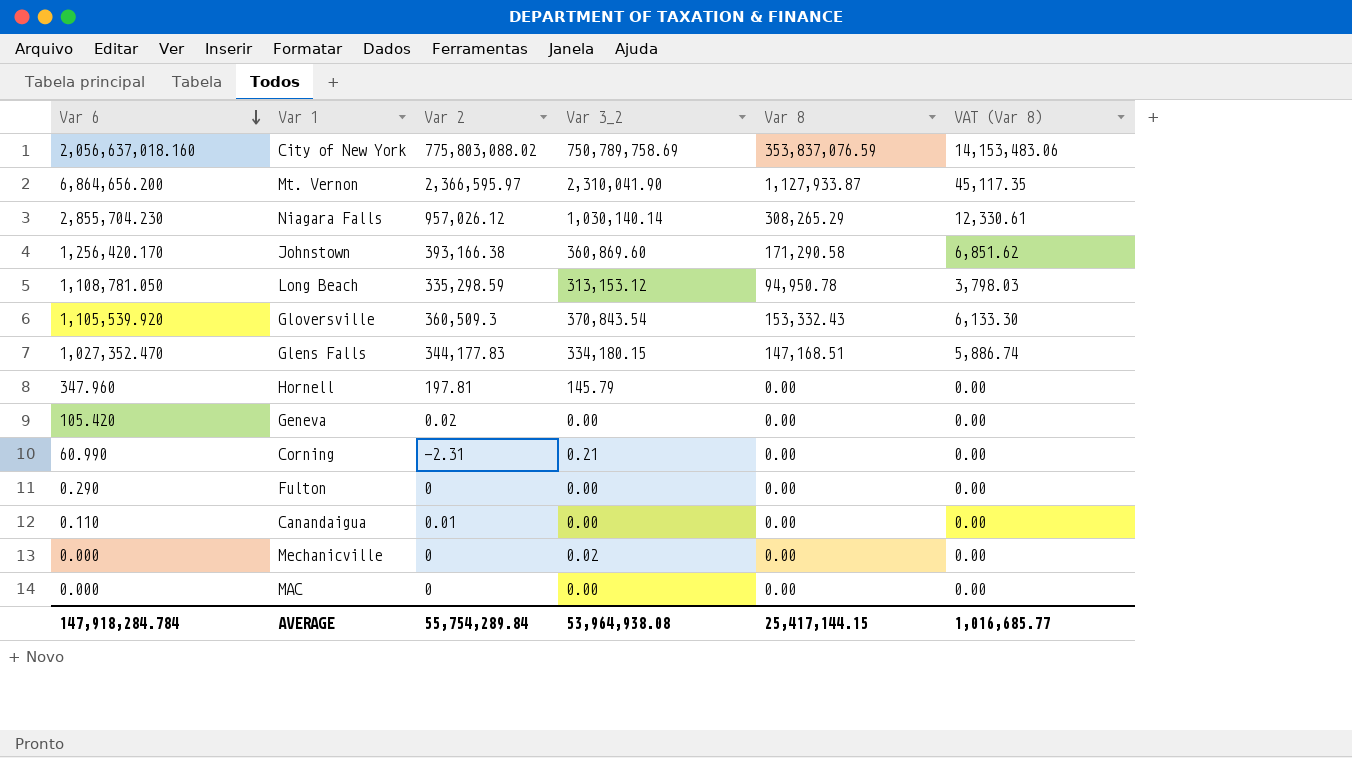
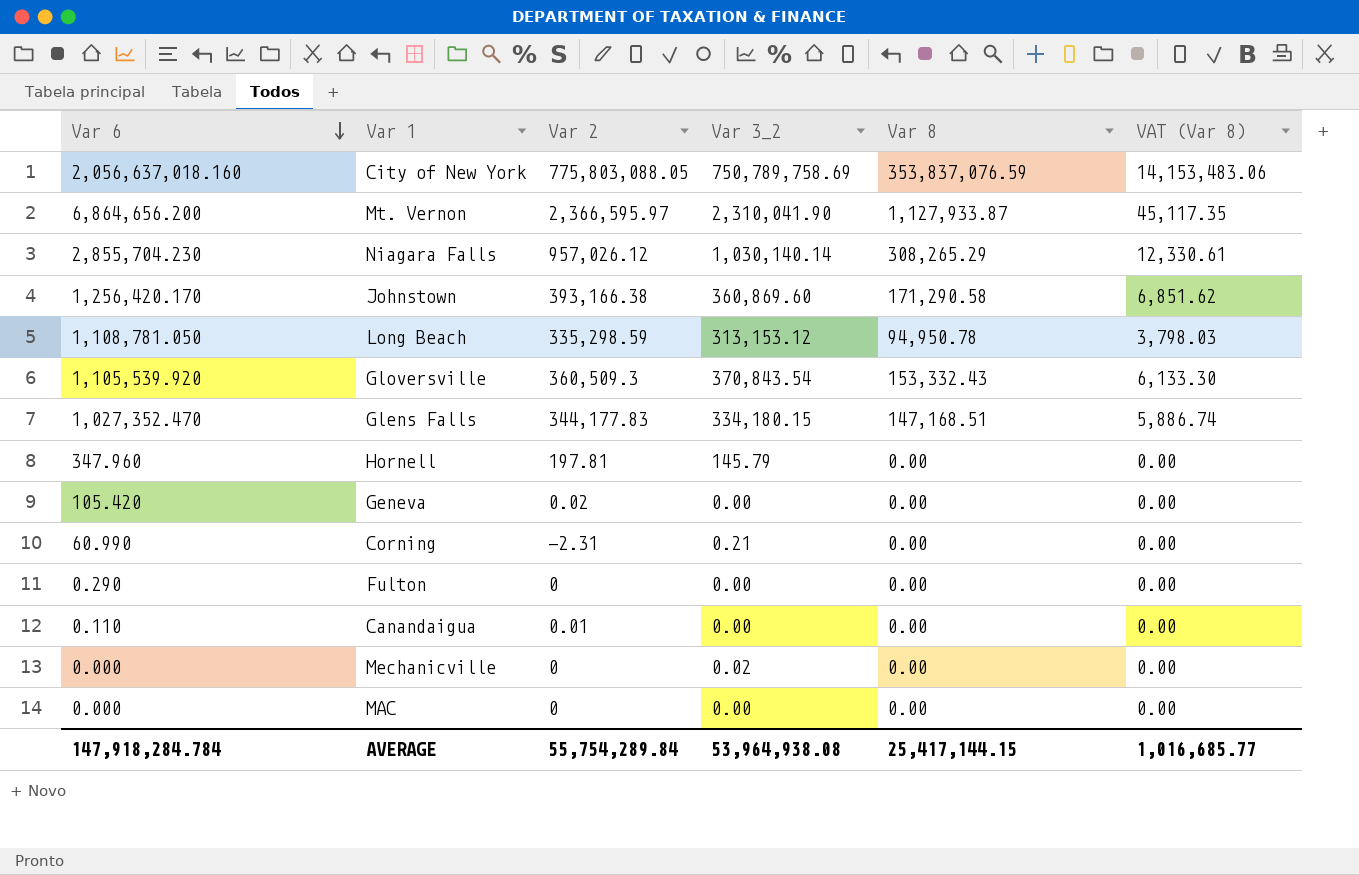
City of New York | Var 2: 775,803,088.02 -> 775,803,088.05

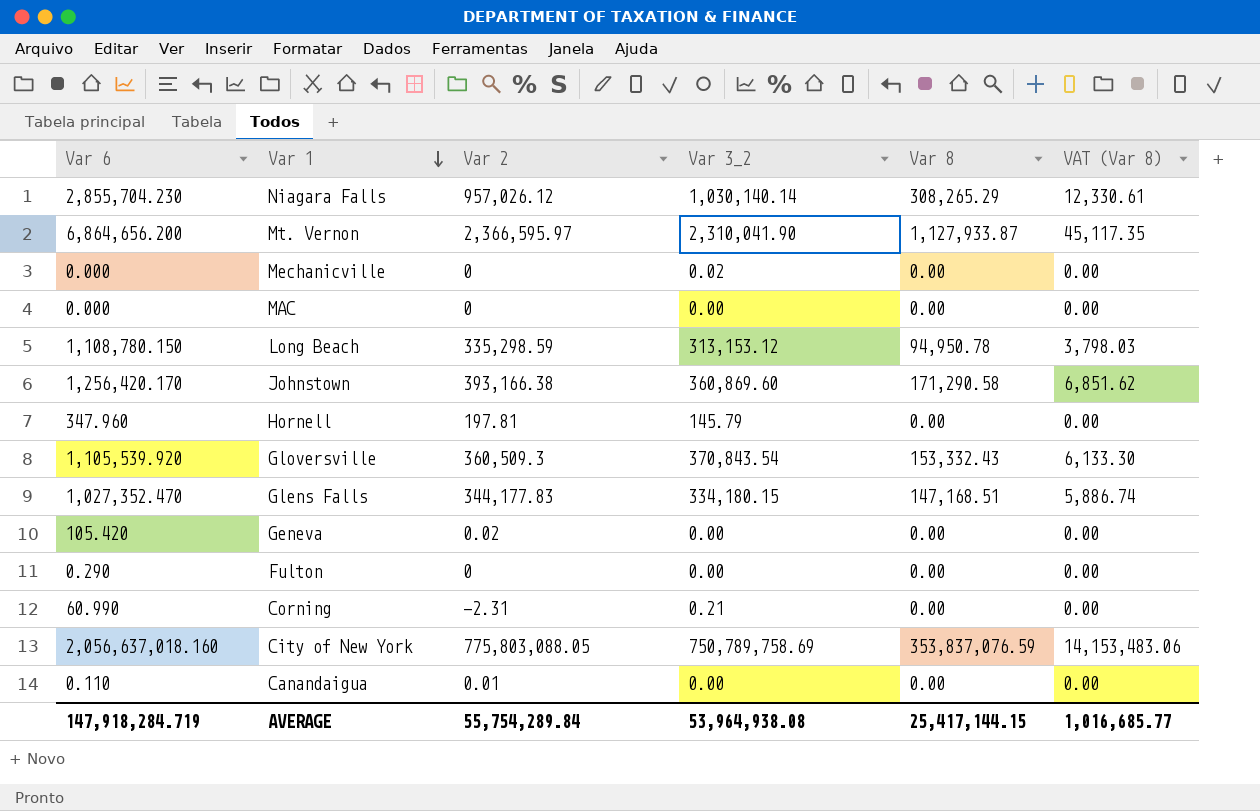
row order: Var 6 descending -> Var 1 descending
Long Beach | Var 6: 1,108,781.050 -> 1,108,780.150
AVERAGE | Var 6: 147,918,284.784 -> 147,918,284.719

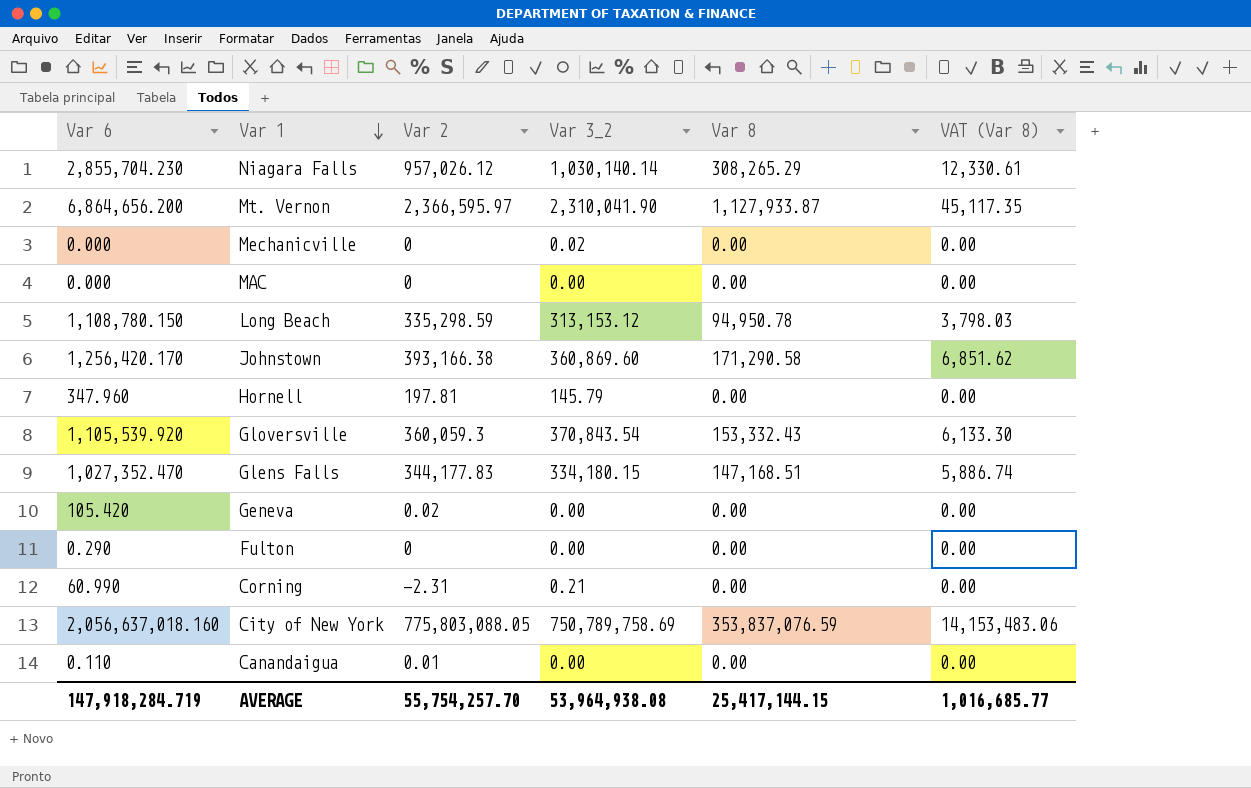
Gloversville | Var 2: 360,509.3 -> 360,059.3
AVERAGE | Var 2: 55,754,289.84 -> 55,754,257.70

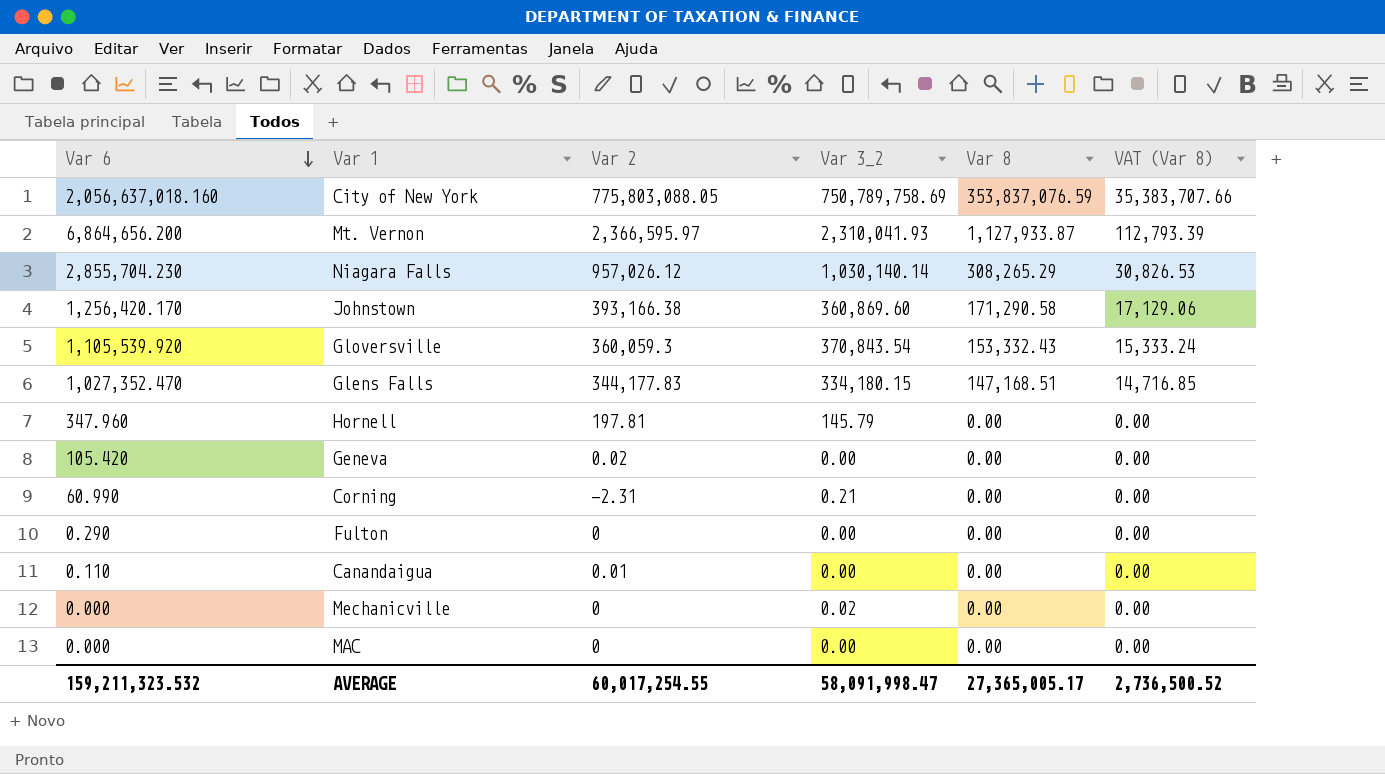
row order: Var 1 descending -> Var 6 descending
column VAT (Var 8) | formula: [Var 8] * 0.04 -> [Var 8] * 0.1
row Long Beach: 1,108,780.150 | 335,298.59 | 313,153.12 | 94,950.78 | 3,798.03 -> none
Mt. Vernon | Var 3_2: 2,310,041.90 -> 2,310,041.93
AVERAGE | Var 6: 147,918,284.719 -> 159,211,323.532
AVERAGE | Var 2: 55,754,257.70 -> 60,017,254.55
AVERAGE | Var 3_2: 53,964,938.08 -> 58,091,998.47
AVERAGE | Var 8: 25,417,144.15 -> 27,365,005.17
AVERAGE | VAT (Var 8): 1,016,685.77 -> 2,736,500.52

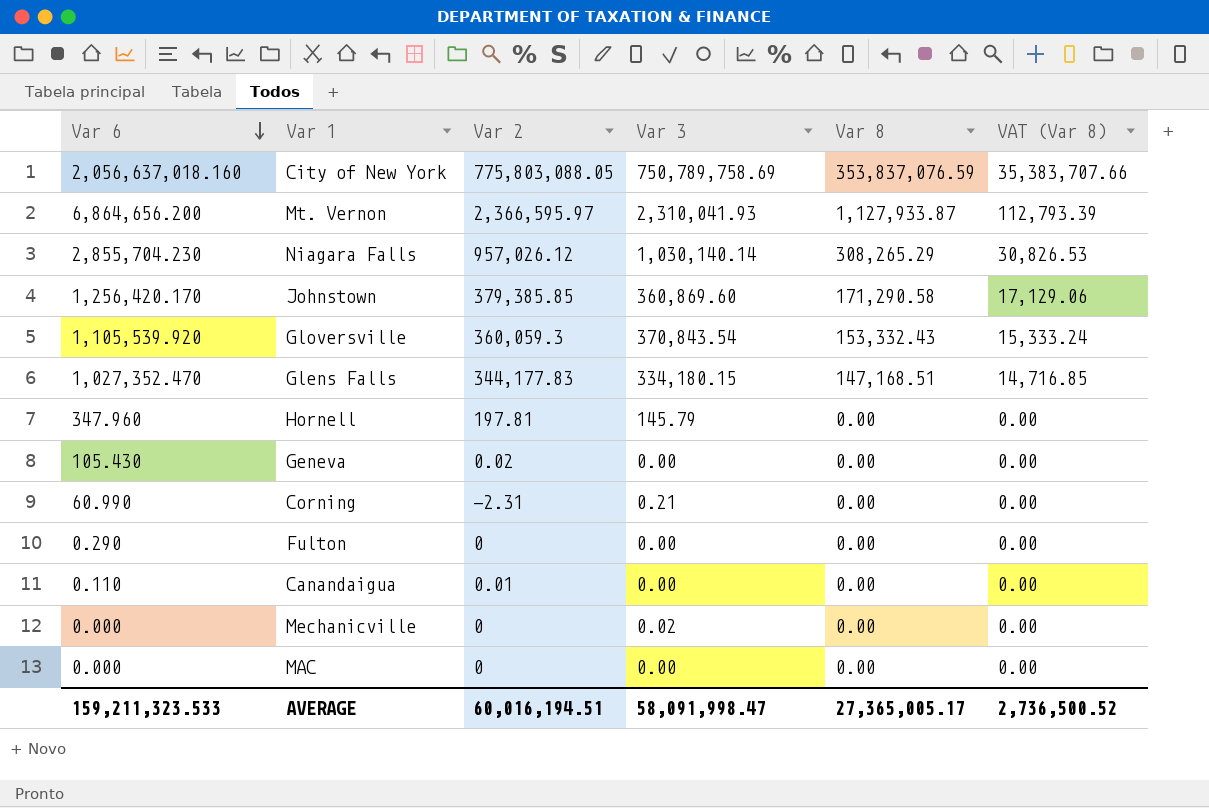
column name: Var 3_2 -> Var 3
Johnstown | Var 2: 393,166.38 -> 379,385.85
Geneva | Var 6: 105.420 -> 105.430
AVERAGE | Var 6: 159,211,323.532 -> 159,211,323.533
AVERAGE | Var 2: 60,017,254.55 -> 60,016,194.51

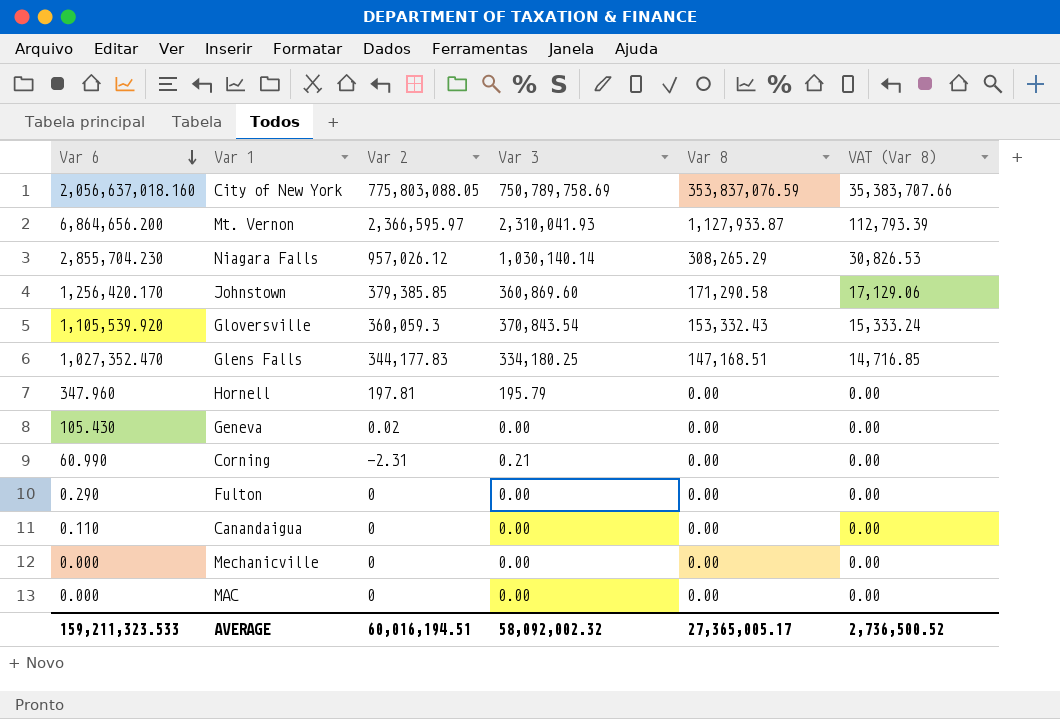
Glens Falls | Var 3: 334,180.15 -> 334,180.25
Hornell | Var 3: 145.79 -> 195.79
Canandaigua | Var 2: 0.01 -> 0
Mechanicville | Var 3: 0.02 -> 0.00
AVERAGE | Var 3: 58,091,998.47 -> 58,092,002.32

